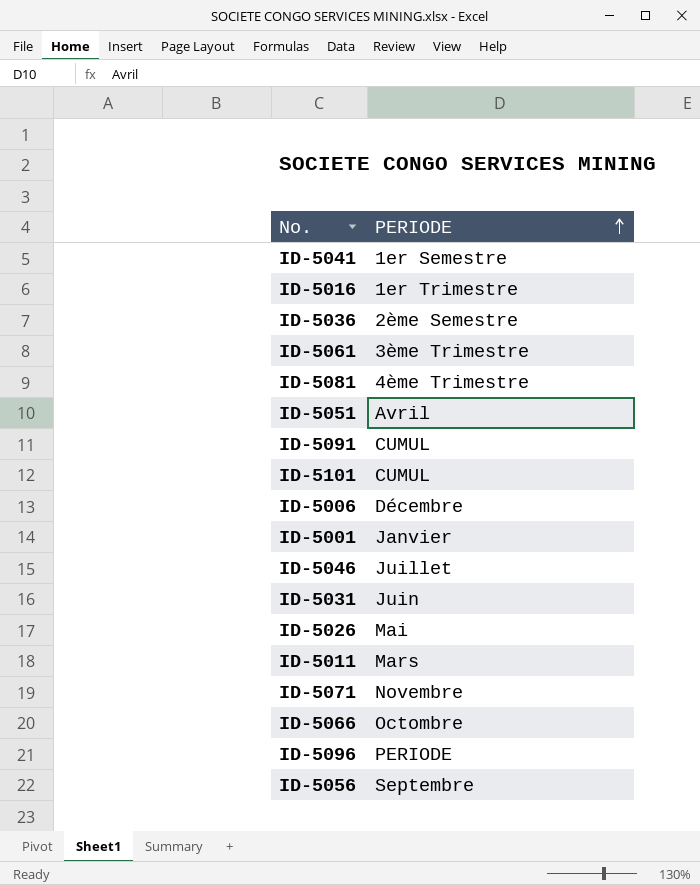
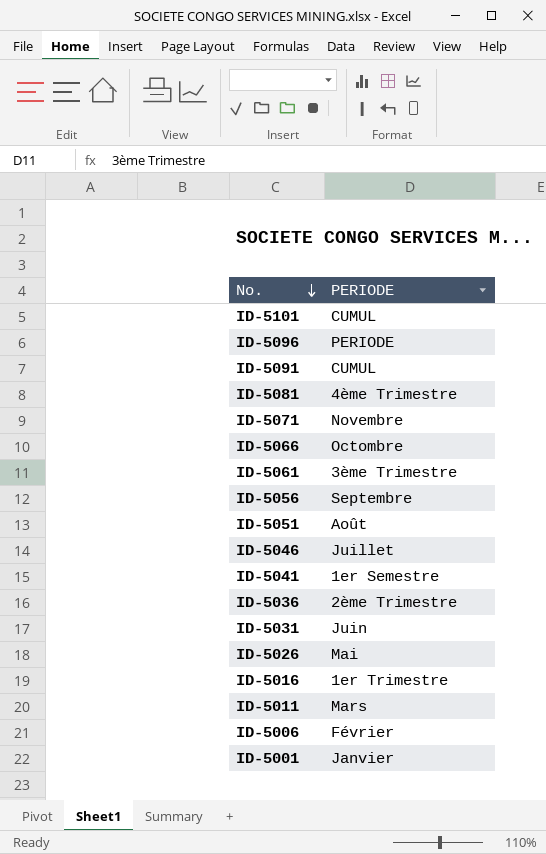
row order: PERIODE ascending -> No. descending
ID-5051 | PERIODE: Avril -> Août
ID-5036 | PERIODE: 2ème Semestre -> 2ème Trimestre
ID-5006 | PERIODE: Décembre -> Février

